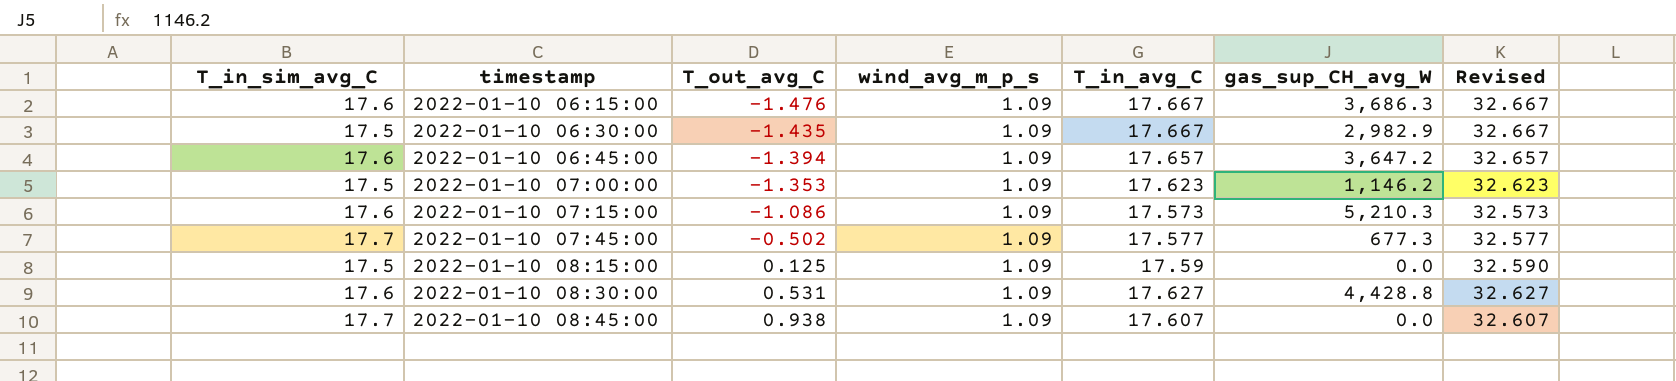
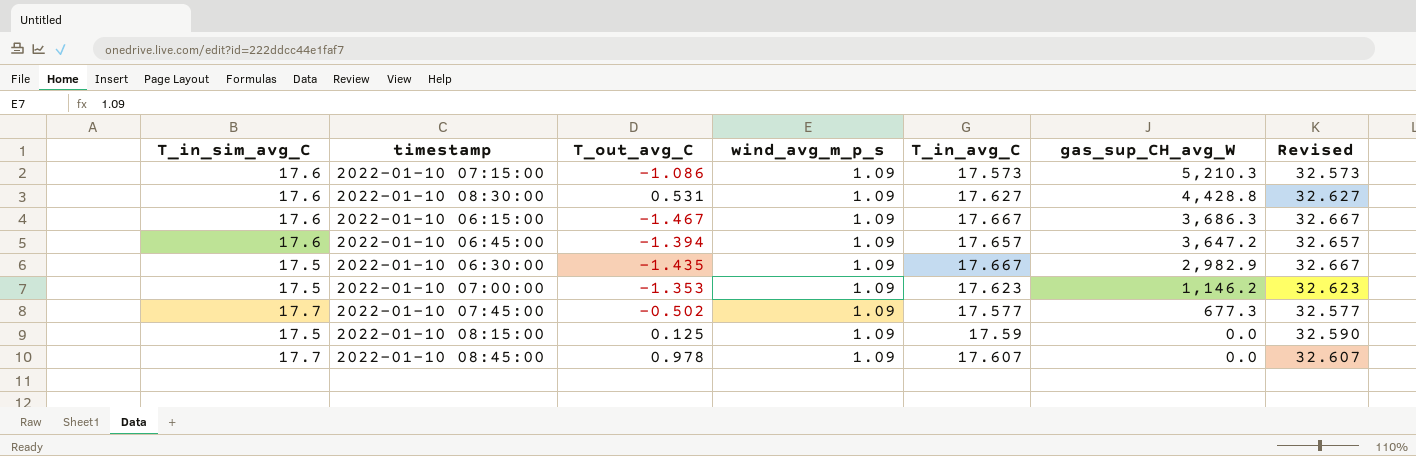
row order: timestamp ascending -> gas_sup_CH_avg_W descending
2022-01-10 06:15:00 | T_out_avg_C: -1.476 -> -1.467
2022-01-10 08:45:00 | T_out_avg_C: 0.938 -> 0.978

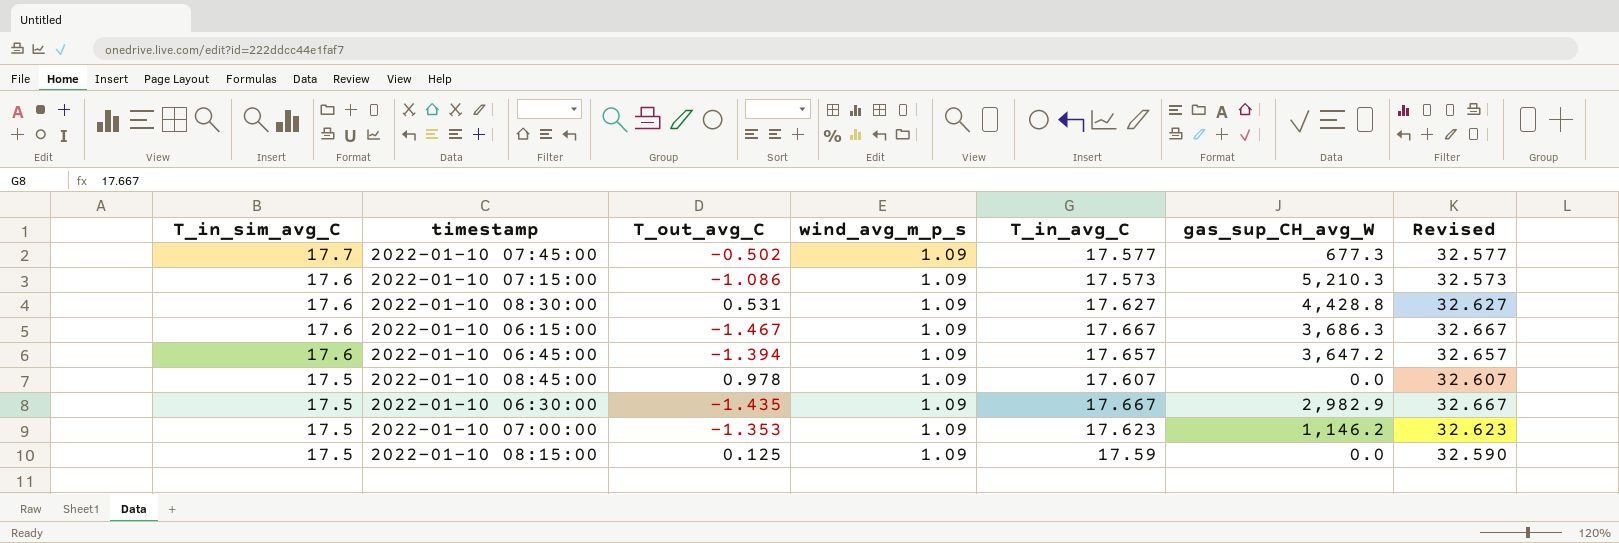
row order: gas_sup_CH_avg_W descending -> T_in_sim_avg_C descending
2022-01-10 08:45:00 | T_in_sim_avg_C: 17.7 -> 17.5

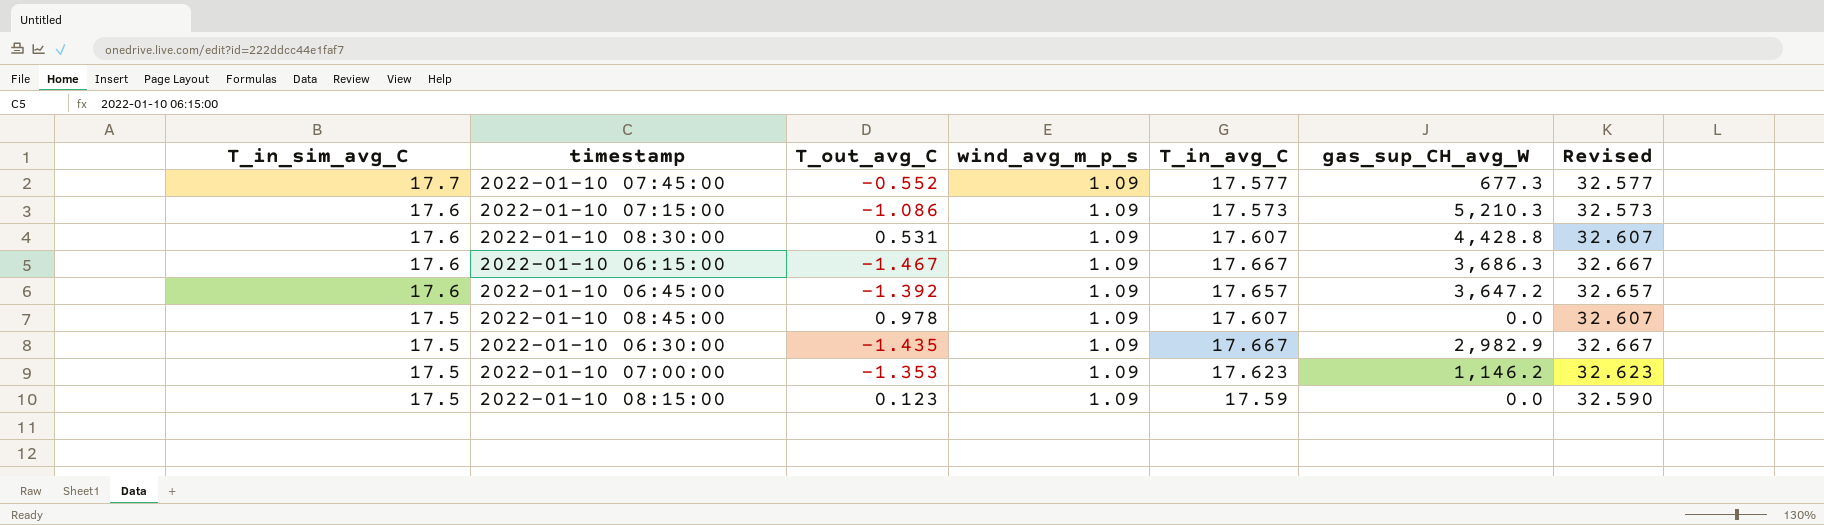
2022-01-10 07:45:00 | T_out_avg_C: -0.502 -> -0.552
2022-01-10 08:30:00 | T_in_avg_C: 17.627 -> 17.607
2022-01-10 08:30:00 | Revised: 32.627 -> 32.607
2022-01-10 06:45:00 | T_out_avg_C: -1.394 -> -1.392
2022-01-10 08:15:00 | T_out_avg_C: 0.125 -> 0.123

